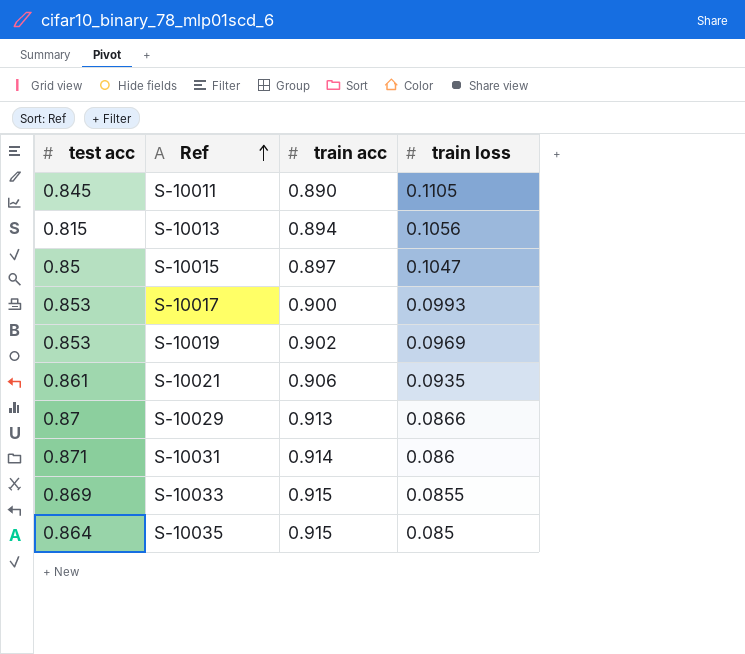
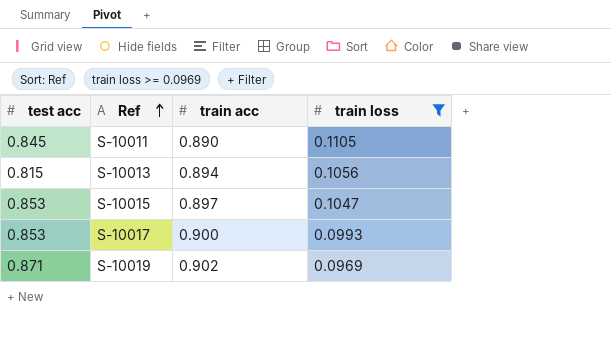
filter: none -> train loss >= 0.0969
S-10015 | test acc: 0.85 -> 0.853
S-10019 | test acc: 0.853 -> 0.871

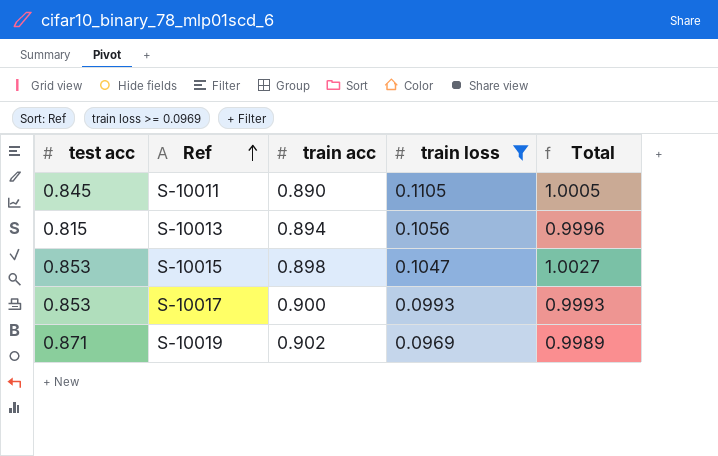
column Total | formula: none -> [train acc] + [train loss]
S-10015 | train acc: 0.897 -> 0.898

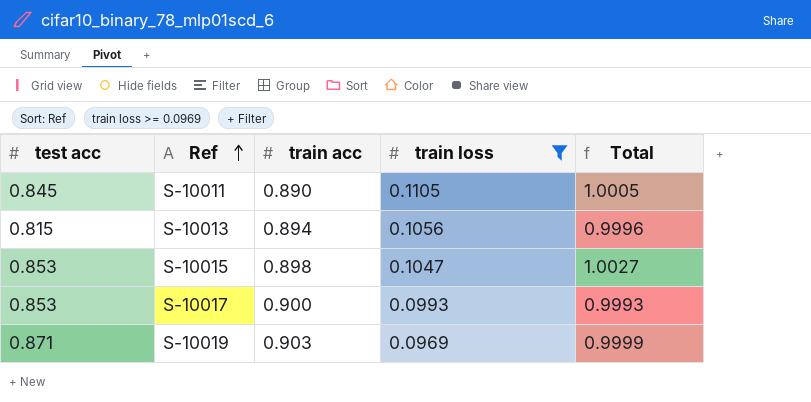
S-10019 | train acc: 0.902 -> 0.903
S-10019 | Total: 0.9989 -> 0.9999

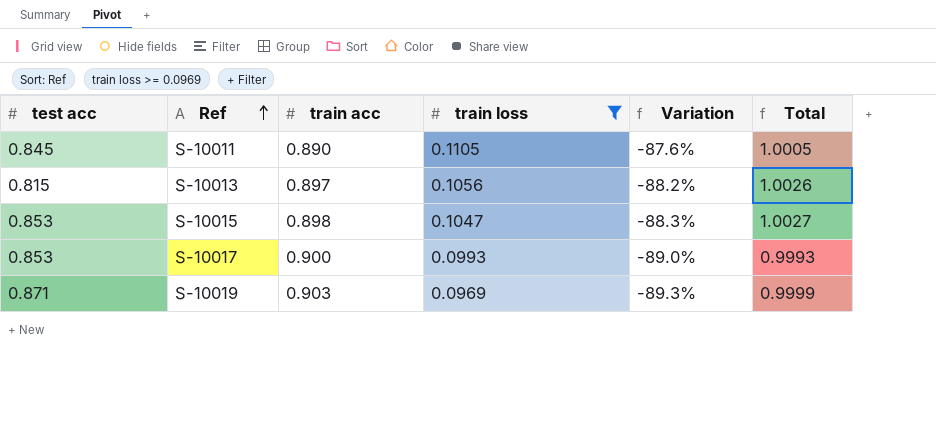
column Variation | formula: none -> ([train loss] - [train acc]) / [train acc]
S-10013 | train acc: 0.894 -> 0.897
S-10013 | Total: 0.9996 -> 1.0026

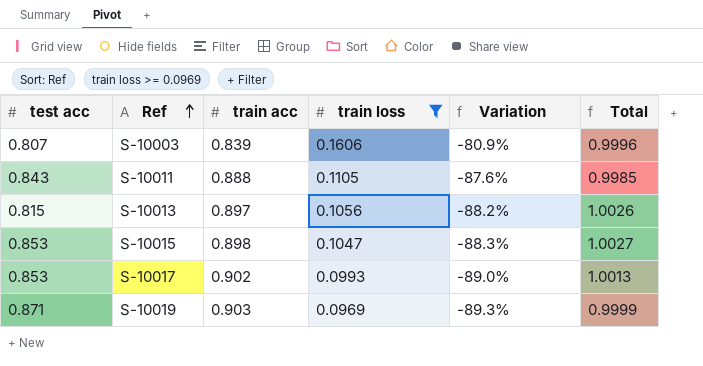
row S-10003: none -> 0.807 | 0.839 | 0.1606 | -80.9% | 0.9996
S-10011 | test acc: 0.845 -> 0.843
S-10011 | train acc: 0.890 -> 0.888
S-10011 | Total: 1.0005 -> 0.9985
S-10017 | train acc: 0.900 -> 0.902
S-10017 | Total: 0.9993 -> 1.0013

